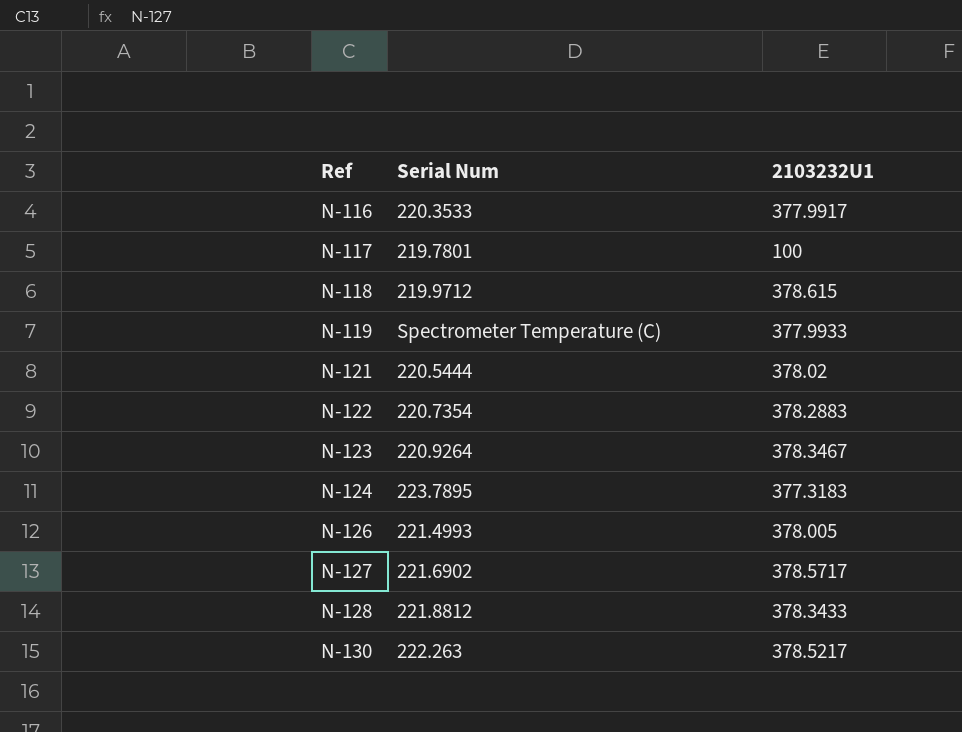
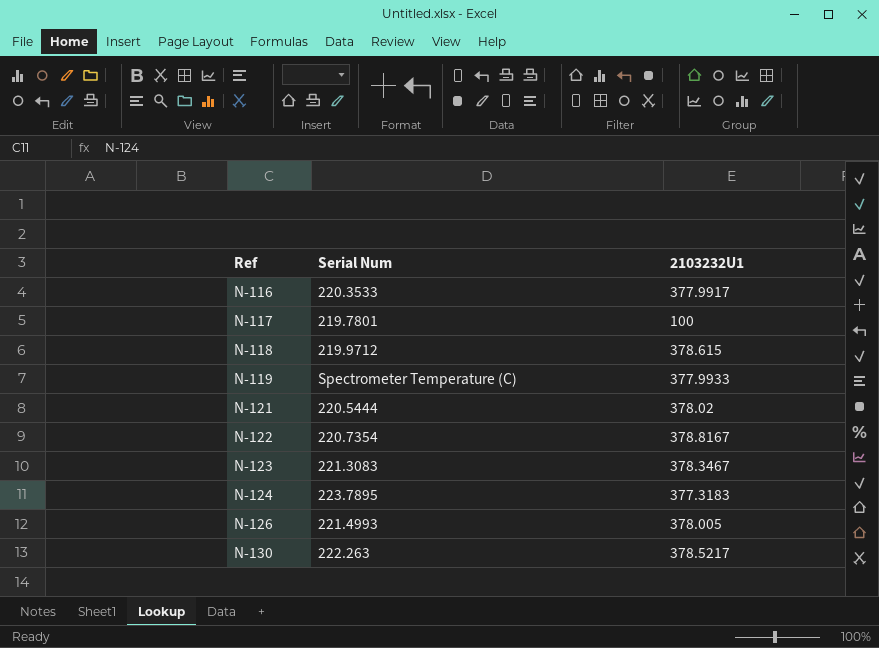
row N-127: 221.6902 | 378.5717 -> none
row N-128: 221.8812 | 378.3433 -> none
N-122 | 2103232U1: 378.2883 -> 378.8167
N-123 | Serial Num: 220.9264 -> 221.3083

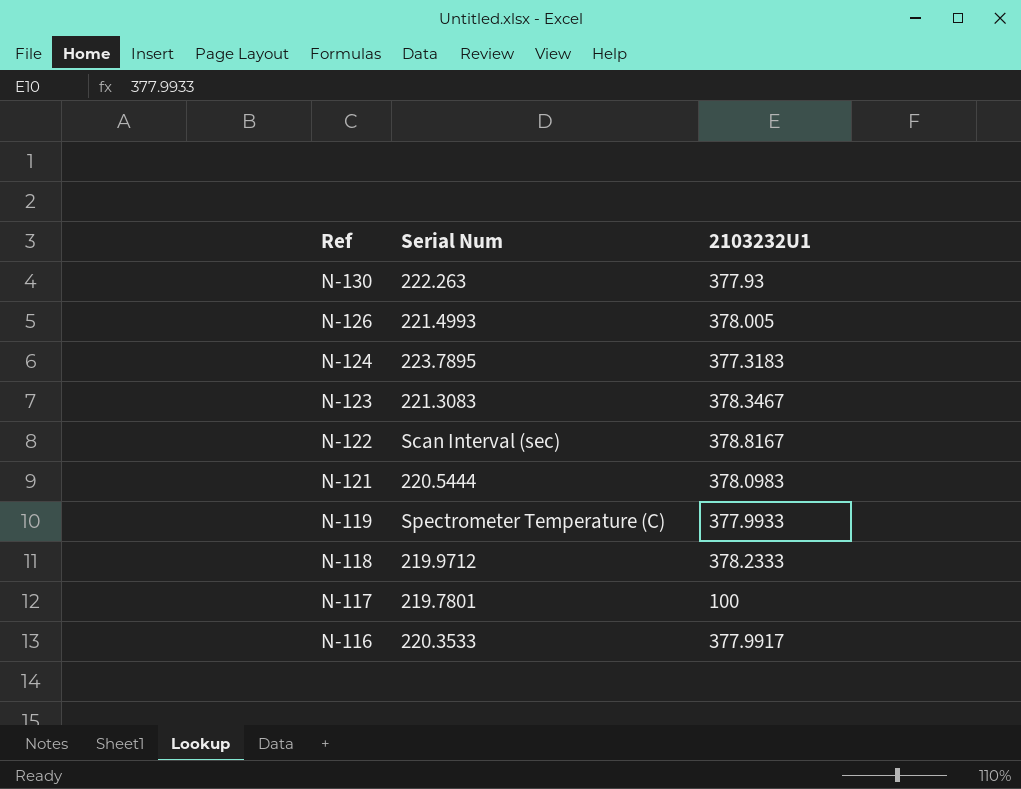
row order: Ref ascending -> Ref descending
N-130 | 2103232U1: 378.5217 -> 377.93
N-122 | Serial Num: 220.7354 -> Scan Interval (sec)
N-121 | 2103232U1: 378.02 -> 378.0983
N-118 | 2103232U1: 378.615 -> 378.2333

